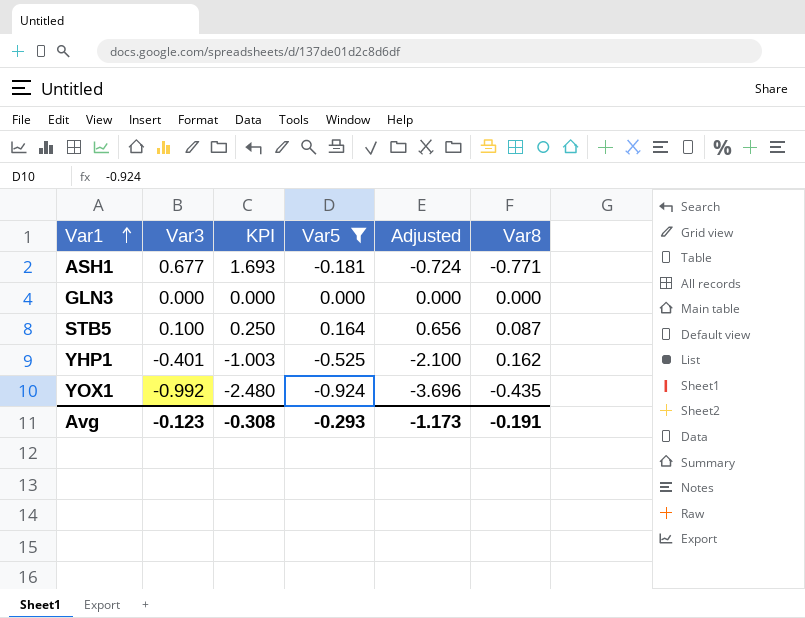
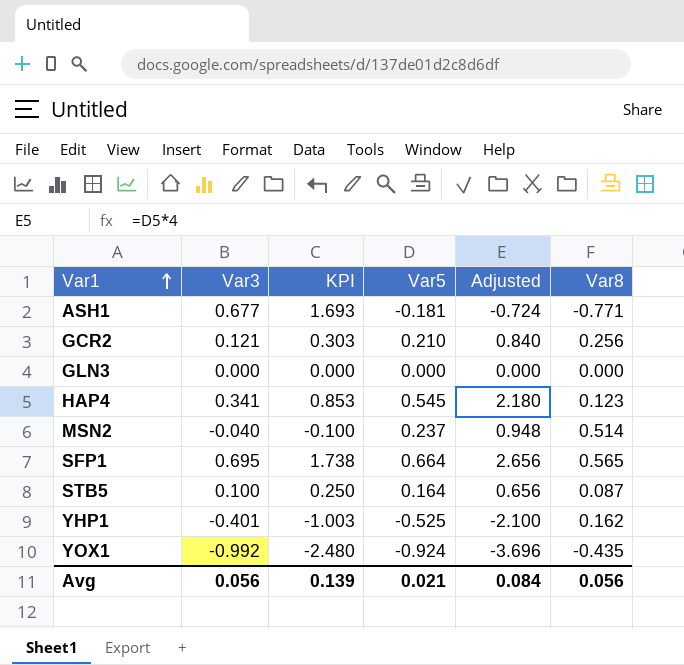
filter: Var5 <= 0.164 -> none
Avg | Var3: -0.123 -> 0.056
Avg | KPI: -0.308 -> 0.139
Avg | Var5: -0.293 -> 0.021
Avg | Adjusted: -1.173 -> 0.084
Avg | Var8: -0.191 -> 0.056

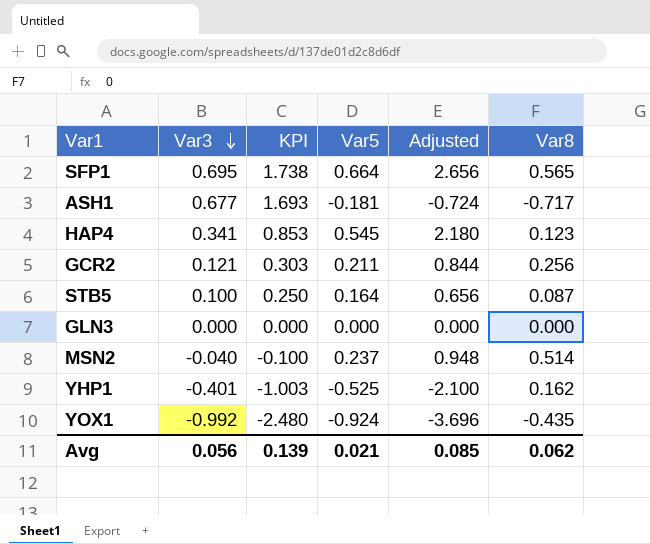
row order: Var1 ascending -> Var3 descending
ASH1 | Var8: -0.771 -> -0.717
GCR2 | Var5: 0.210 -> 0.211
GCR2 | Adjusted: 0.840 -> 0.844
Avg | Adjusted: 0.084 -> 0.085
Avg | Var8: 0.056 -> 0.062

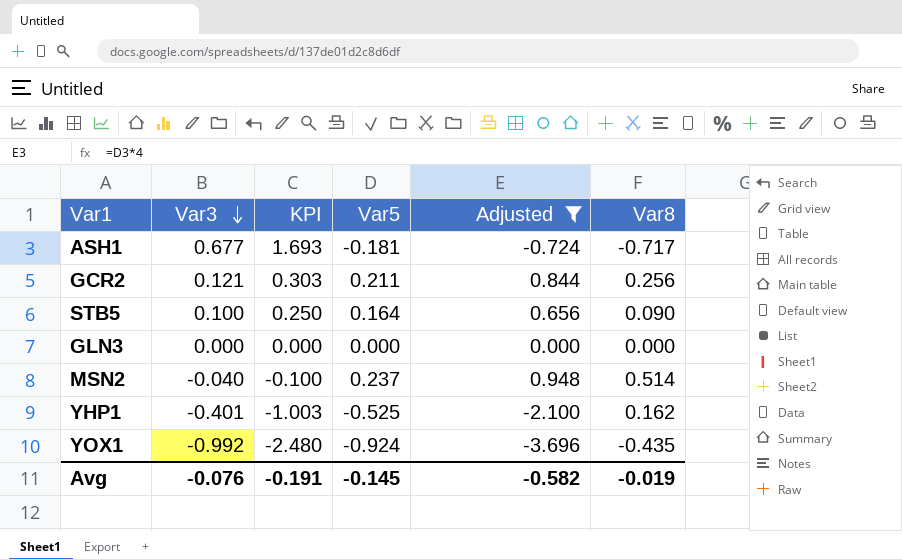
filter: none -> Adjusted <= 0.948
STB5 | Var8: 0.087 -> 0.090
Avg | Var3: 0.056 -> -0.076
Avg | KPI: 0.139 -> -0.191
Avg | Var5: 0.021 -> -0.145
Avg | Adjusted: 0.085 -> -0.582
Avg | Var8: 0.062 -> -0.019

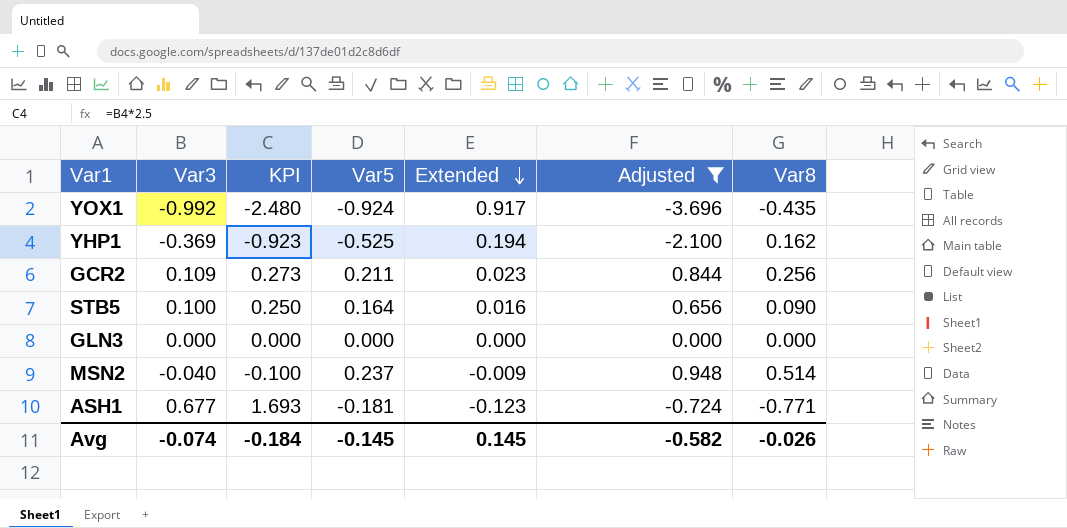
row order: Var3 descending -> Extended descending
column Extended | formula: none -> [Var3] * [Var5]
YHP1 | Var3: -0.401 -> -0.369
YHP1 | KPI: -1.003 -> -0.923
GCR2 | Var3: 0.121 -> 0.109
GCR2 | KPI: 0.303 -> 0.273
ASH1 | Var8: -0.717 -> -0.771
Avg | Var3: -0.076 -> -0.074
Avg | KPI: -0.191 -> -0.184
Avg | Var8: -0.019 -> -0.026

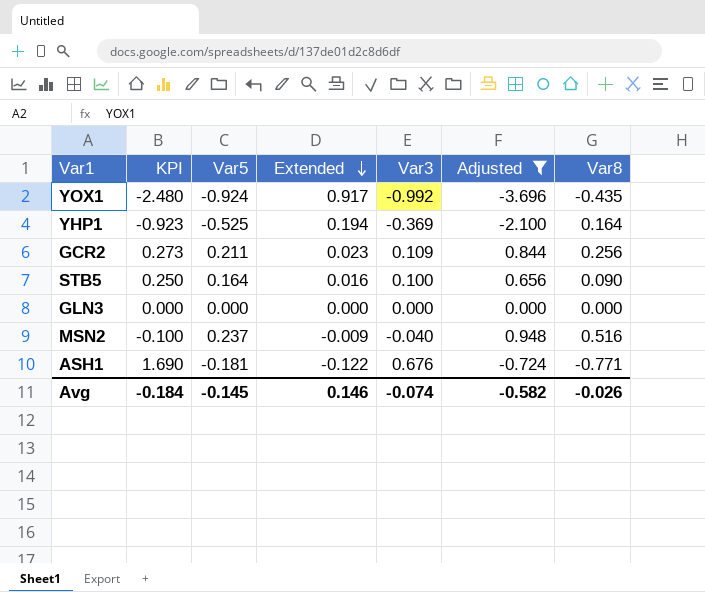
column Var3 | position: 2 -> 5
YHP1 | Var8: 0.162 -> 0.164
MSN2 | Var8: 0.514 -> 0.516
ASH1 | KPI: 1.693 -> 1.690
ASH1 | Extended: -0.123 -> -0.122
ASH1 | Var3: 0.677 -> 0.676
Avg | Extended: 0.145 -> 0.146

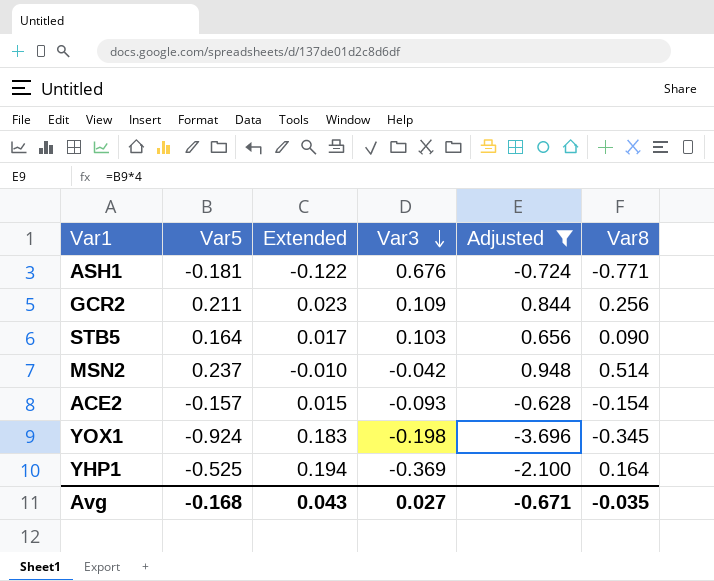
row order: Extended descending -> Var3 descending
column KPI | formula: [Var3] * 2.5 -> none
row GLN3: 0.000 | 0.000 | 0.000 | 0.000 | 0.000 | 0.000 -> none
STB5 | Extended: 0.016 -> 0.017
STB5 | Var3: 0.100 -> 0.103
MSN2 | Extended: -0.009 -> -0.010
MSN2 | Var3: -0.040 -> -0.042
MSN2 | Var8: 0.516 -> 0.514
row ACE2: none -> -0.157 | 0.015 | -0.093 | -0.628 | -0.154
YOX1 | Extended: 0.917 -> 0.183
YOX1 | Var3: -0.992 -> -0.198
YOX1 | Var8: -0.435 -> -0.345
Avg | Var5: -0.145 -> -0.168
Avg | Extended: 0.146 -> 0.043
Avg | Var3: -0.074 -> 0.027
Avg | Adjusted: -0.582 -> -0.671
Avg | Var8: -0.026 -> -0.035

